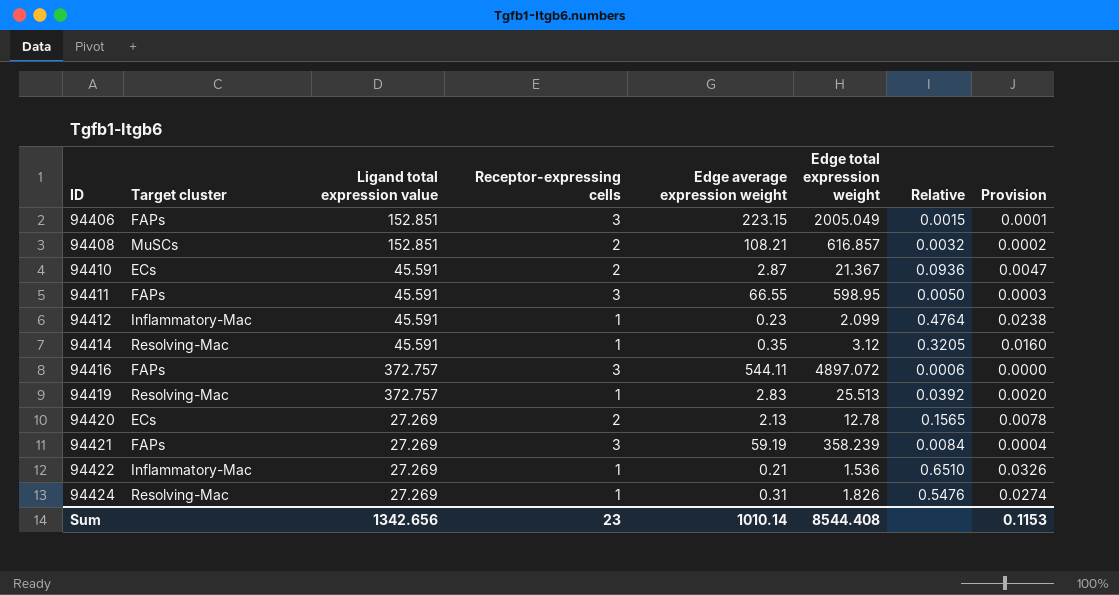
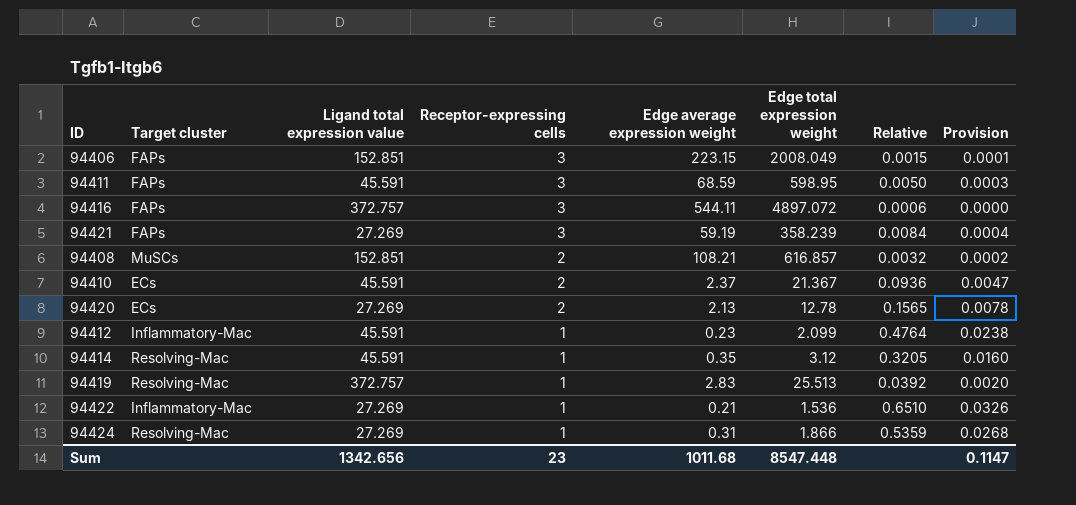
row order: ID ascending -> Receptor-expressing cells descending
94406 | Edge total expression weight: 2005.049 -> 2008.049
94411 | Edge average expression weight: 66.55 -> 68.59
94410 | Edge average expression weight: 2.87 -> 2.37
94424 | Edge total expression weight: 1.826 -> 1.866
94424 | Relative: 0.5476 -> 0.5359
94424 | Provision: 0.0274 -> 0.0268
Sum | Edge average expression weight: 1010.14 -> 1011.68
Sum | Edge total expression weight: 8544.408 -> 8547.448
Sum | Provision: 0.1153 -> 0.1147

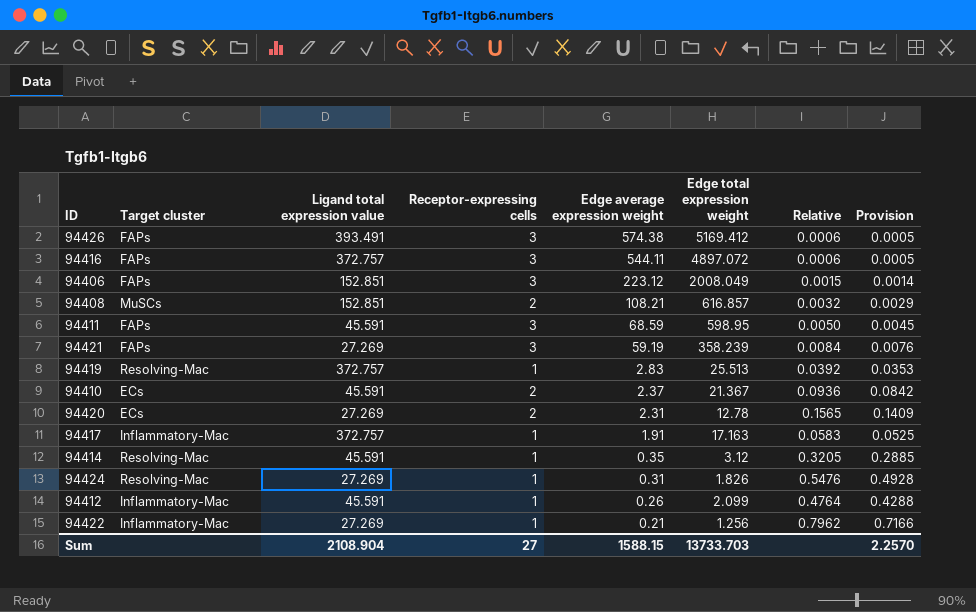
row order: Receptor-expressing cells descending -> Edge average expression weight descending
column Provision | formula: [Relative] * 0.05 -> [Relative] * 0.9
row 94426: none -> FAPs | 393.491 | 3 | 574.38 | 5169.412 | 0.0006 | 0.0005
94406 | Edge average expression weight: 223.15 -> 223.12
94420 | Edge average expression weight: 2.13 -> 2.31
row 94417: none -> Inflammatory-Mac | 372.757 | 1 | 1.91 | 17.163 | 0.0583 | 0.0525
94424 | Edge total expression weight: 1.866 -> 1.826
94424 | Relative: 0.5359 -> 0.5476
94412 | Edge average expression weight: 0.23 -> 0.26
94422 | Edge total expression weight: 1.536 -> 1.256
94422 | Relative: 0.6510 -> 0.7962
Sum | Ligand total expression value: 1342.656 -> 2108.904
Sum | Receptor-expressing cells: 23 -> 27
Sum | Edge average expression weight: 1011.68 -> 1588.15
Sum | Edge total expression weight: 8547.448 -> 13733.703
Sum | Provision: 0.1147 -> 2.2570

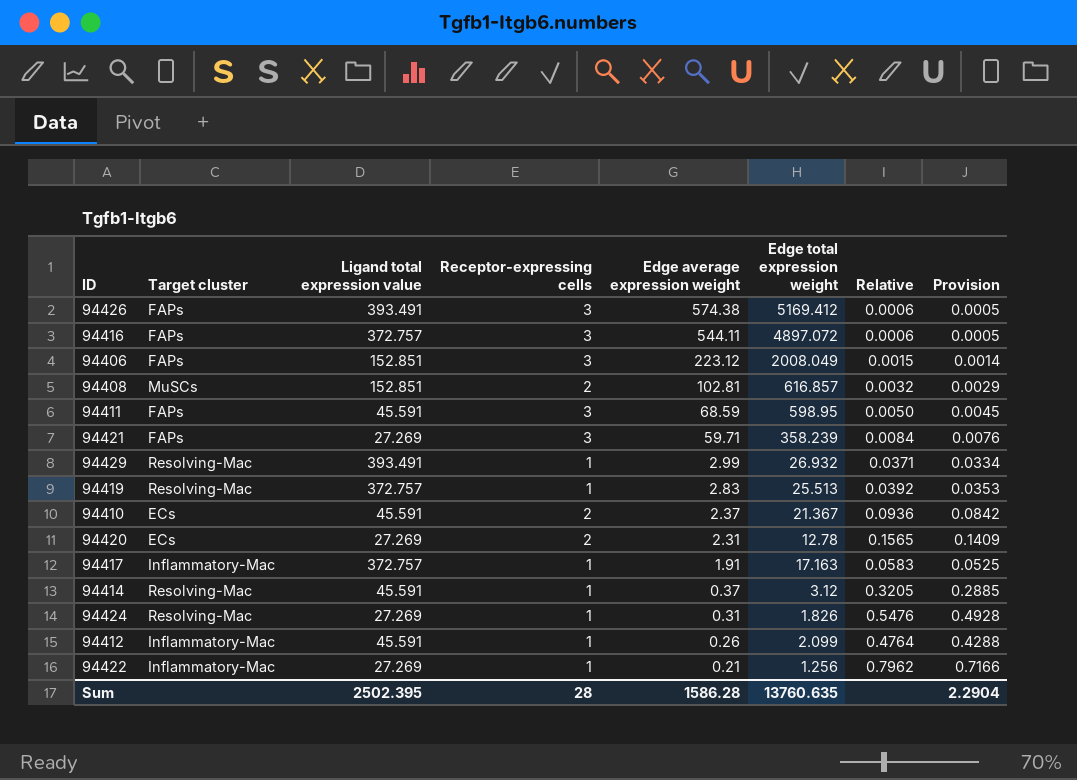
94408 | Edge average expression weight: 108.21 -> 102.81
94421 | Edge average expression weight: 59.19 -> 59.71
row 94429: none -> Resolving-Mac | 393.491 | 1 | 2.99 | 26.932 | 0.0371 | 0.0334
94414 | Edge average expression weight: 0.35 -> 0.37
Sum | Ligand total expression value: 2108.904 -> 2502.395
Sum | Receptor-expressing cells: 27 -> 28
Sum | Edge average expression weight: 1588.15 -> 1586.28
Sum | Edge total expression weight: 13733.703 -> 13760.635
Sum | Provision: 2.2570 -> 2.2904

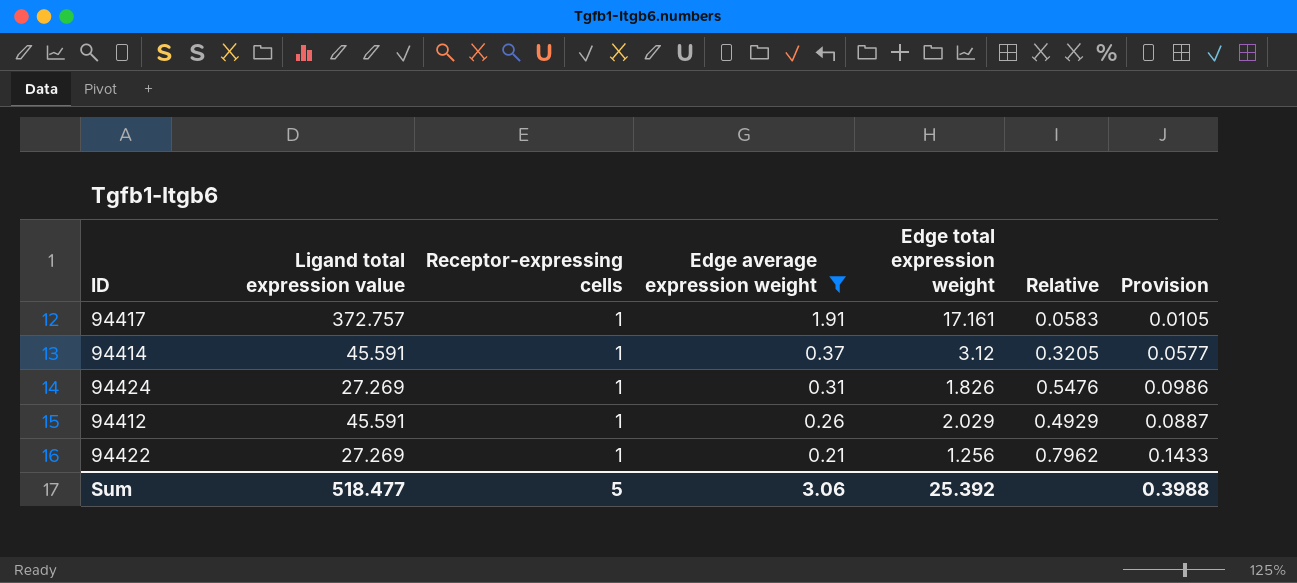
filter: none -> Edge average expression weight <= 1.91
column Target cluster | position: 2 -> none
column Provision | formula: [Relative] * 0.9 -> [Relative] * 0.18
94417 | Edge total expression weight: 17.163 -> 17.161
94412 | Edge total expression weight: 2.099 -> 2.029
94412 | Relative: 0.4764 -> 0.4929
Sum | Ligand total expression value: 2502.395 -> 518.477
Sum | Receptor-expressing cells: 28 -> 5
Sum | Edge average expression weight: 1586.28 -> 3.06
Sum | Edge total expression weight: 13760.635 -> 25.392
Sum | Provision: 2.2904 -> 0.3988

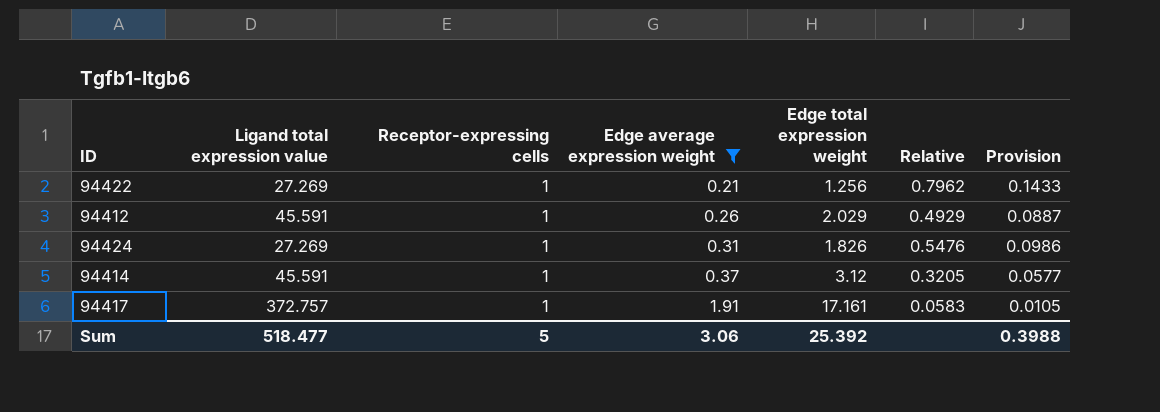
row order: Edge average expression weight descending -> Edge average expression weight ascending

